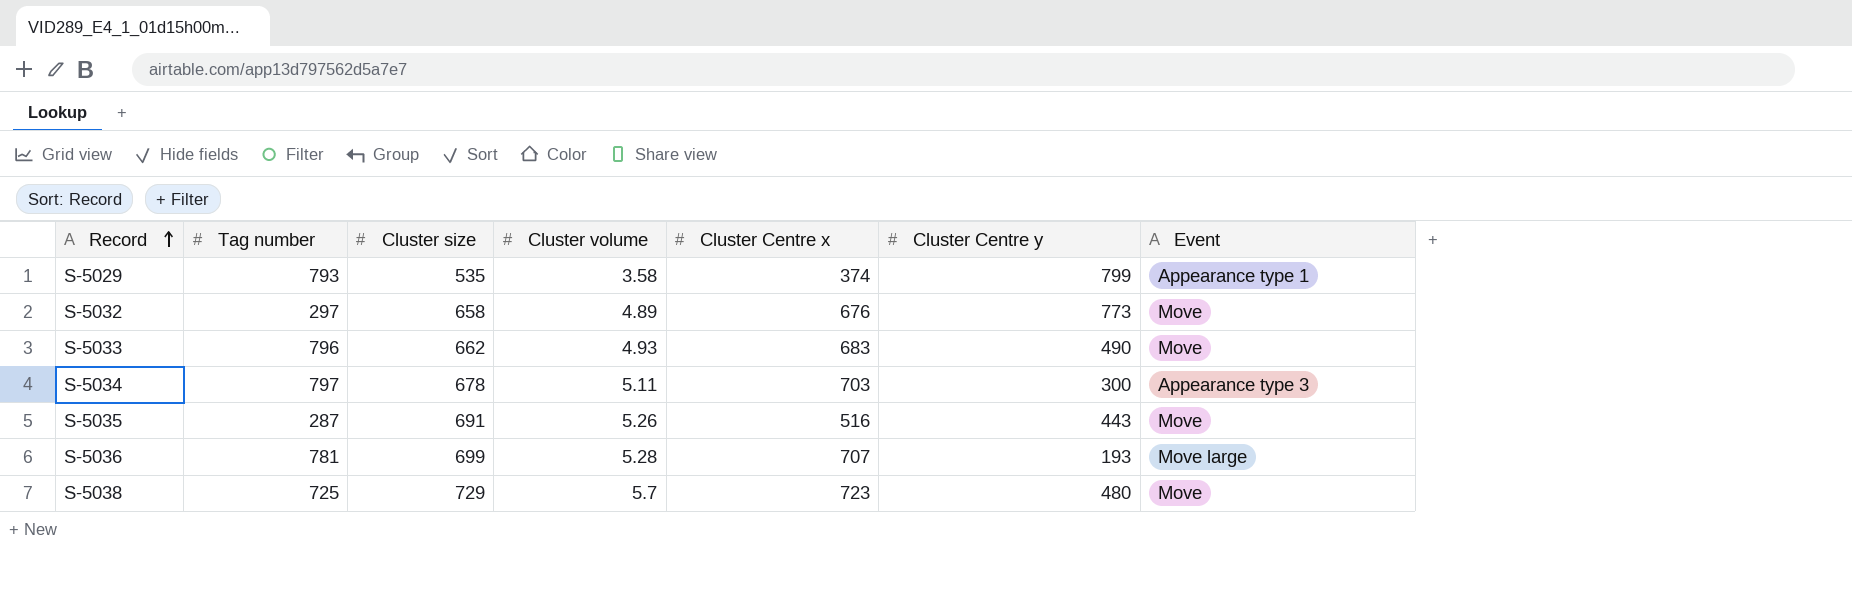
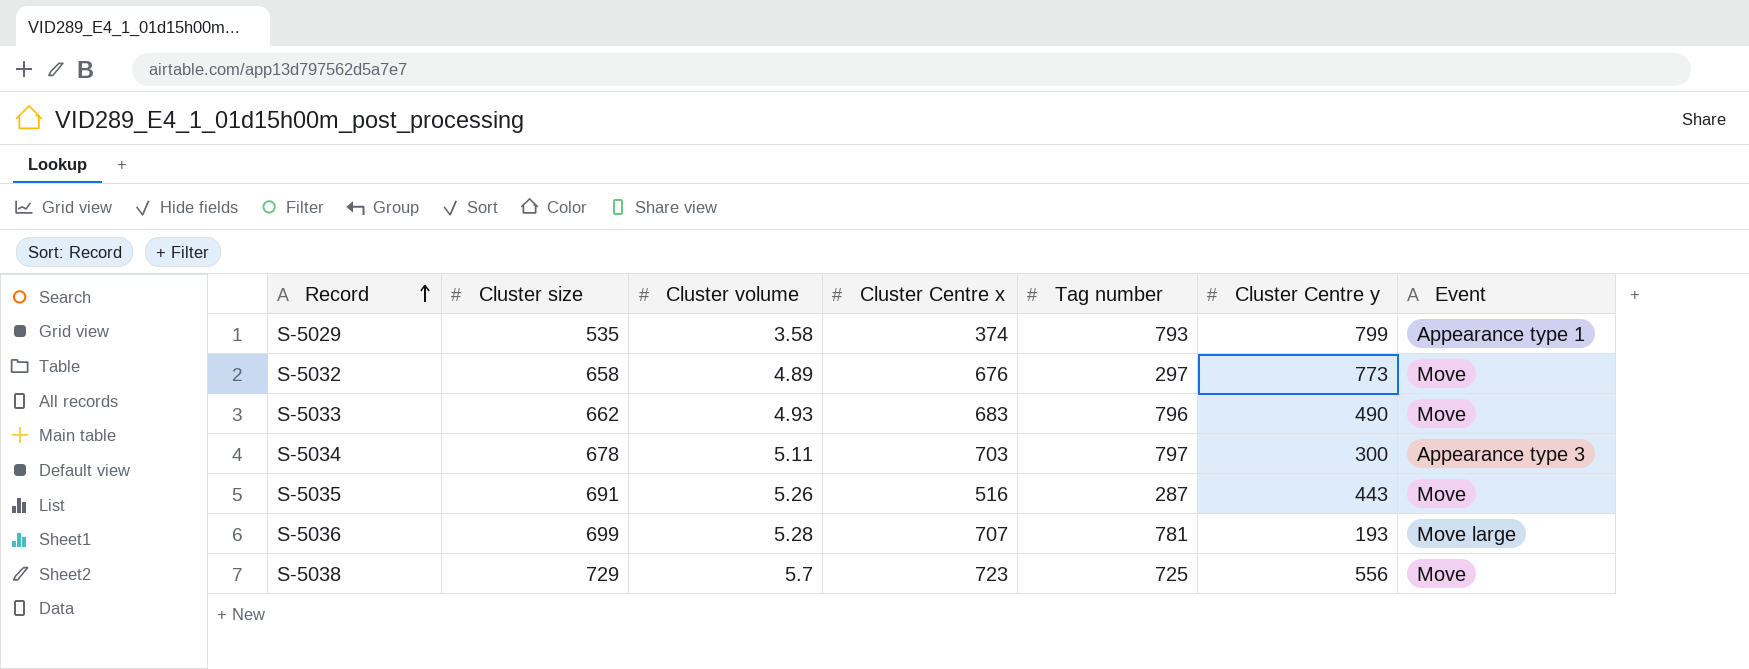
column Tag number | position: 2 -> 5
S-5038 | Cluster Centre y: 480 -> 556

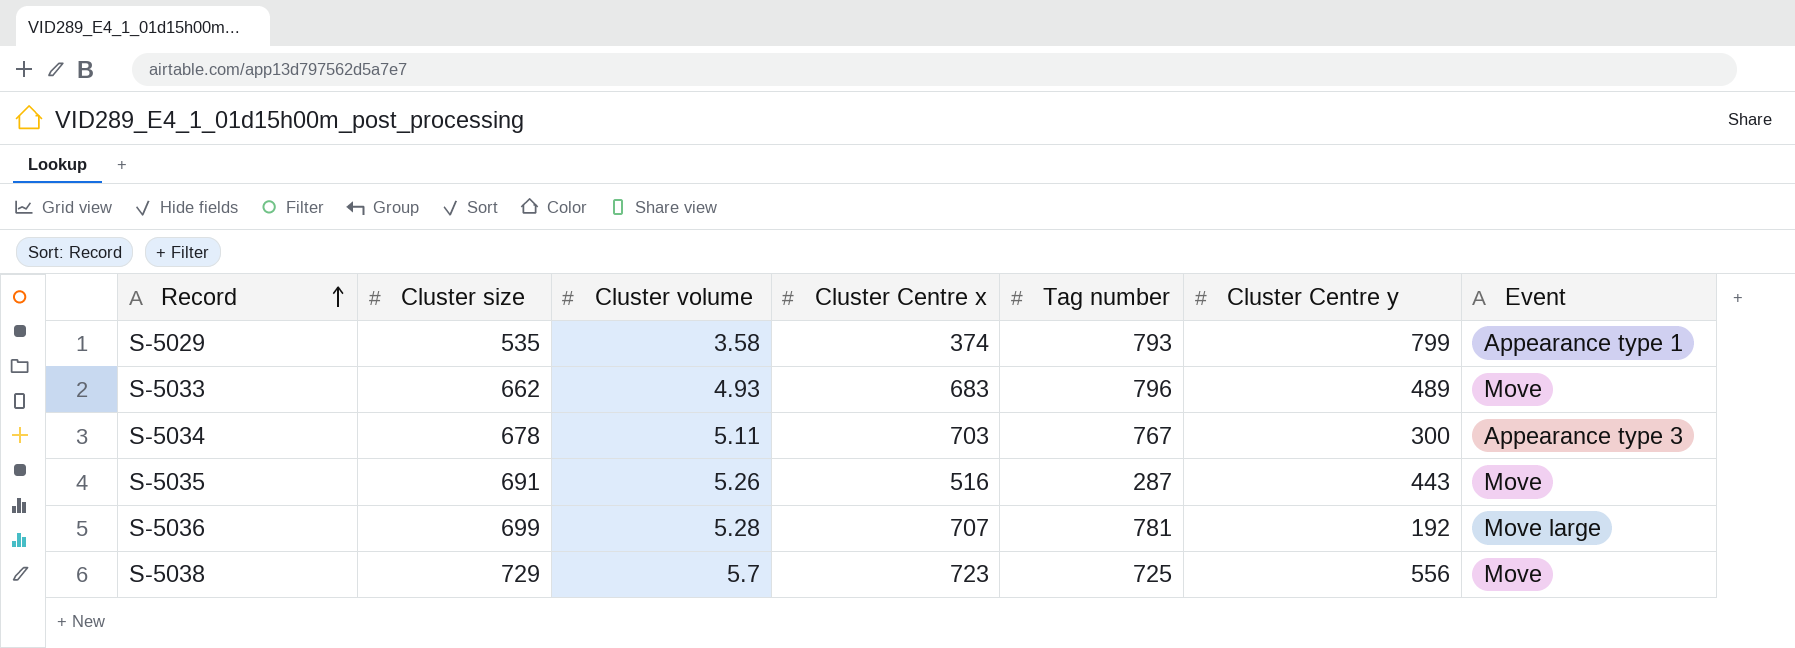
row S-5032: 658 | 4.89 | 676 | 297 | 773 | Move -> none
S-5033 | Cluster Centre y: 490 -> 489
S-5034 | Tag number: 797 -> 767
S-5036 | Cluster Centre y: 193 -> 192

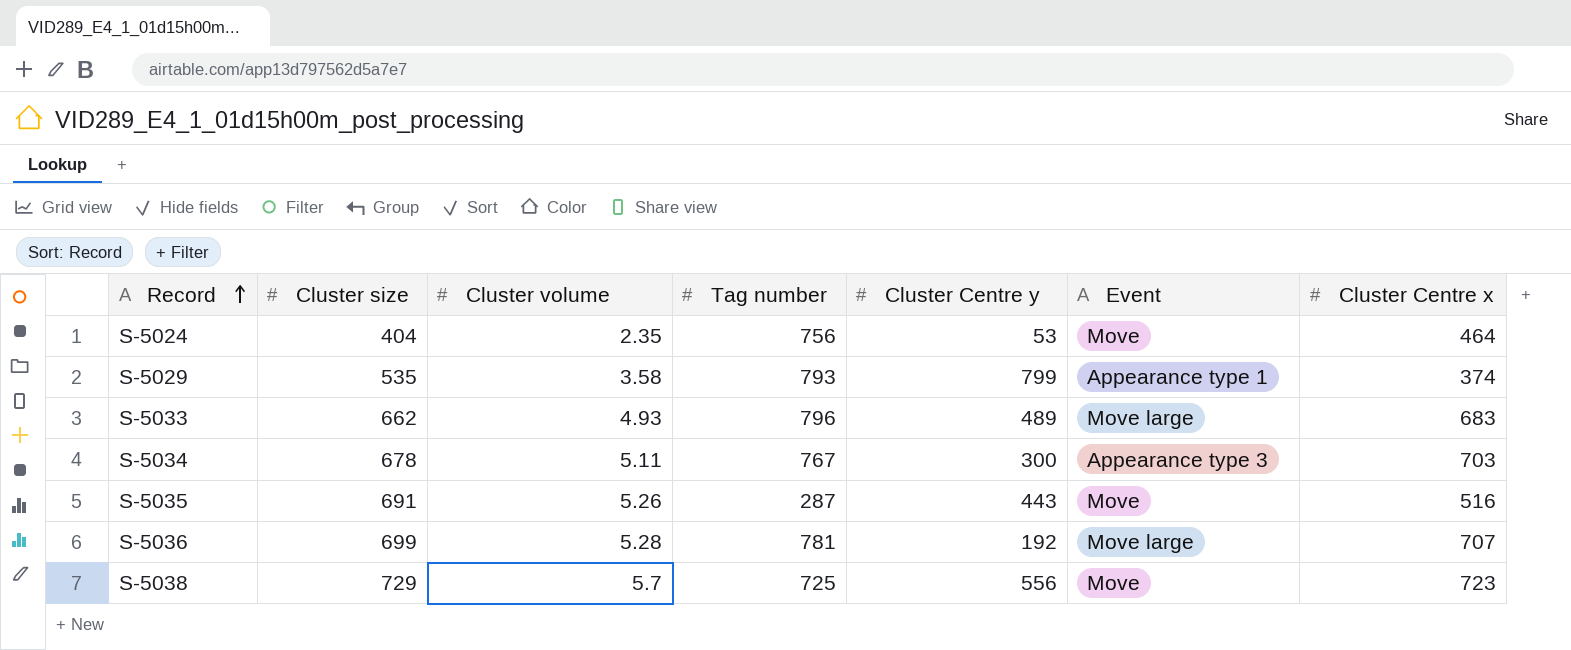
column Cluster Centre x | position: 4 -> 7
row S-5024: none -> 404 | 2.35 | 756 | 53 | Move | 464
S-5033 | Event: Move -> Move large

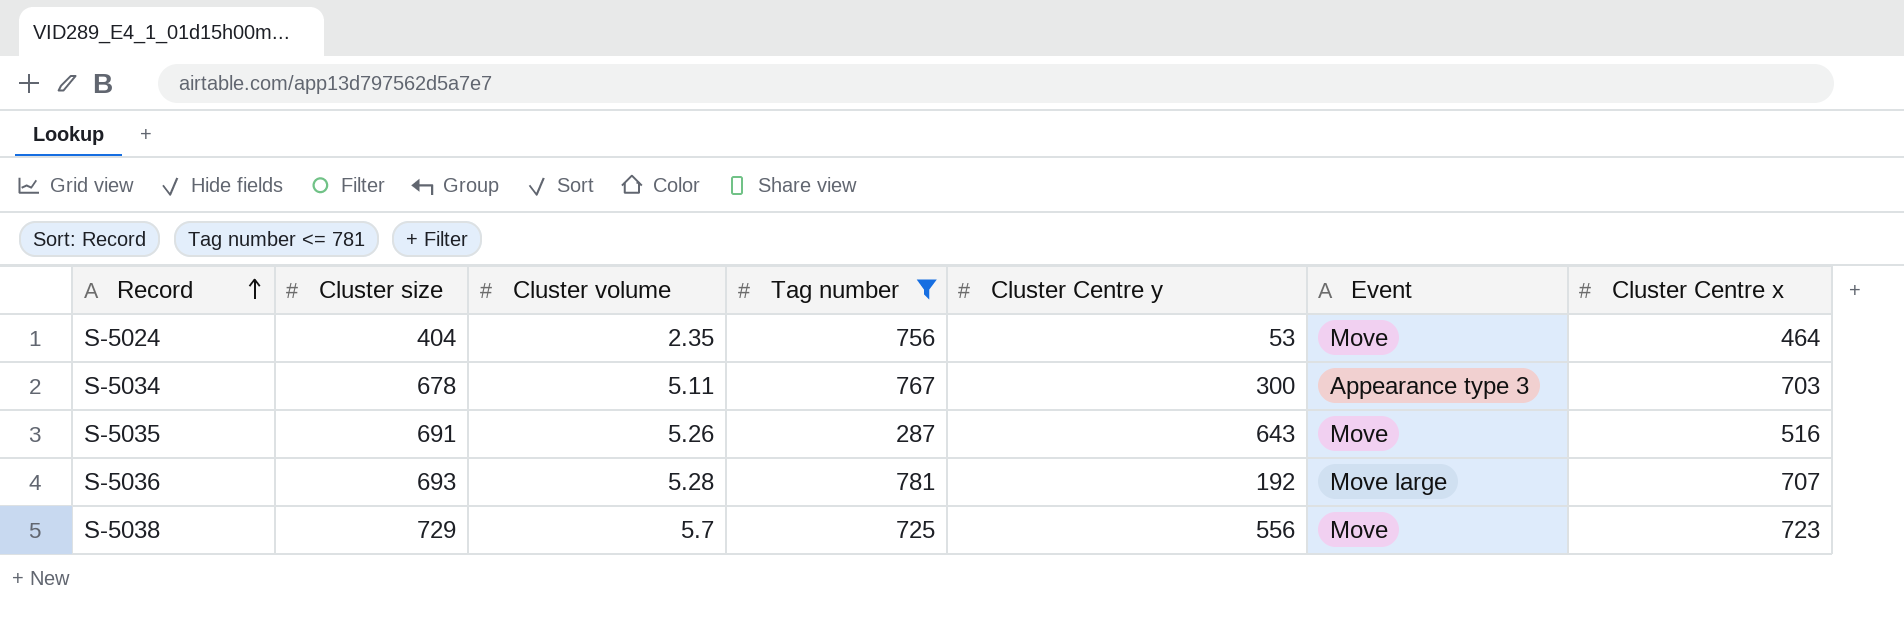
filter: none -> Tag number <= 781
S-5035 | Cluster Centre y: 443 -> 643
S-5036 | Cluster size: 699 -> 693

